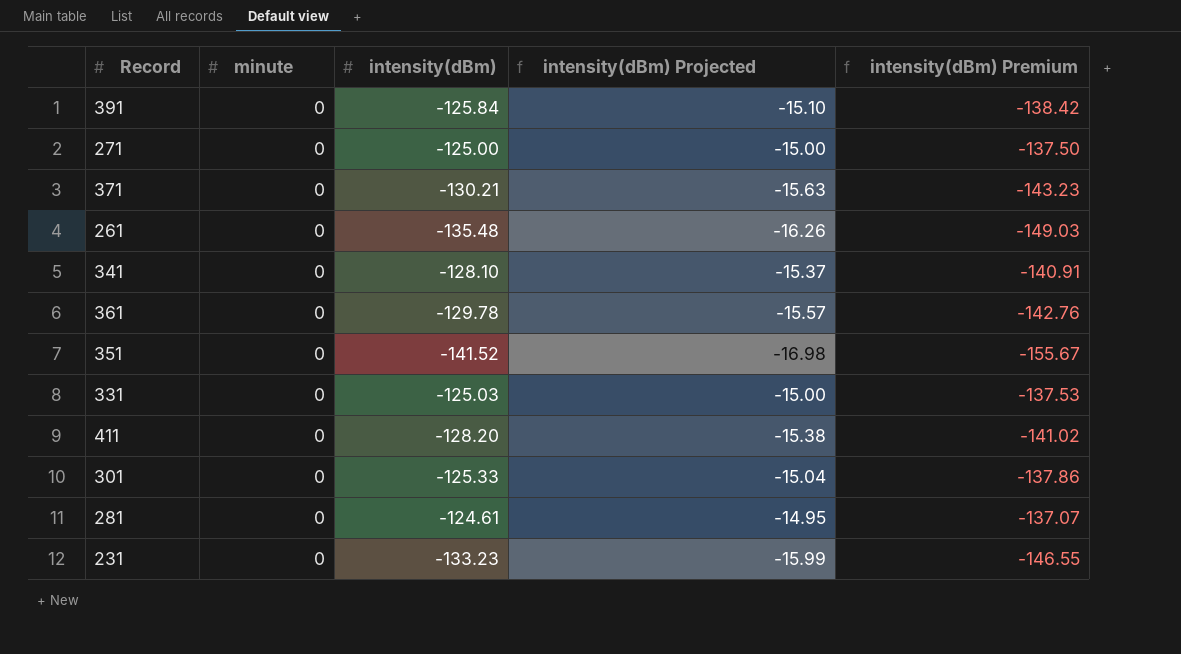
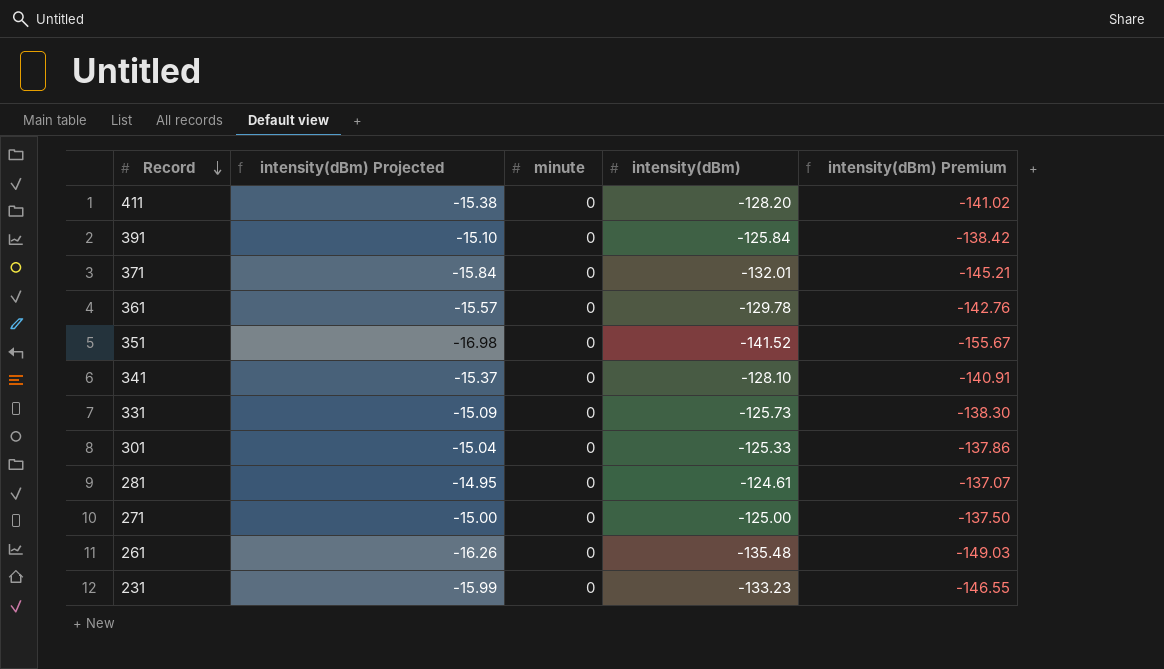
row order: none -> Record descending
column intensity(dBm) Projected | position: 4 -> 2
371 | intensity(dBm) Projected: -15.63 -> -15.84
371 | intensity(dBm): -130.21 -> -132.01
371 | intensity(dBm) Premium: -143.23 -> -145.21
331 | intensity(dBm) Projected: -15.00 -> -15.09
331 | intensity(dBm): -125.03 -> -125.73
331 | intensity(dBm) Premium: -137.53 -> -138.30

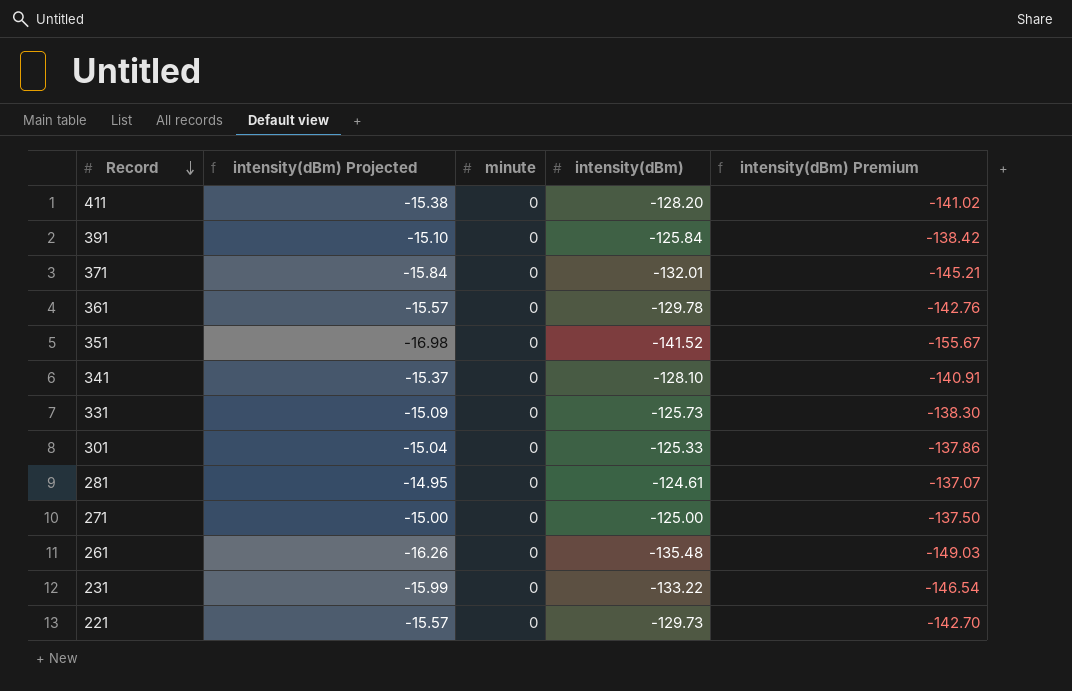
231 | intensity(dBm): -133.23 -> -133.22
231 | intensity(dBm) Premium: -146.55 -> -146.54
row 221: none -> -15.57 | 0 | -129.73 | -142.70

